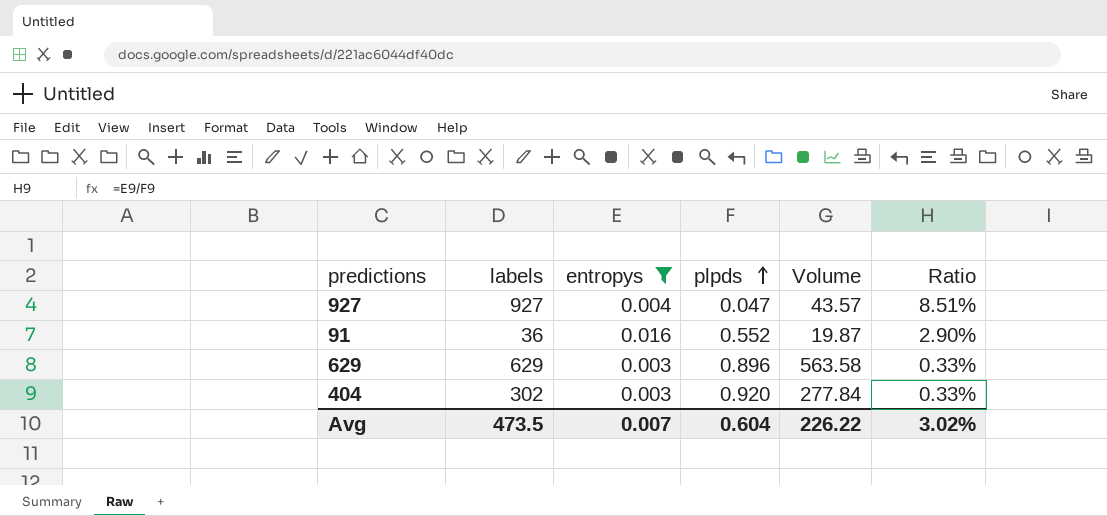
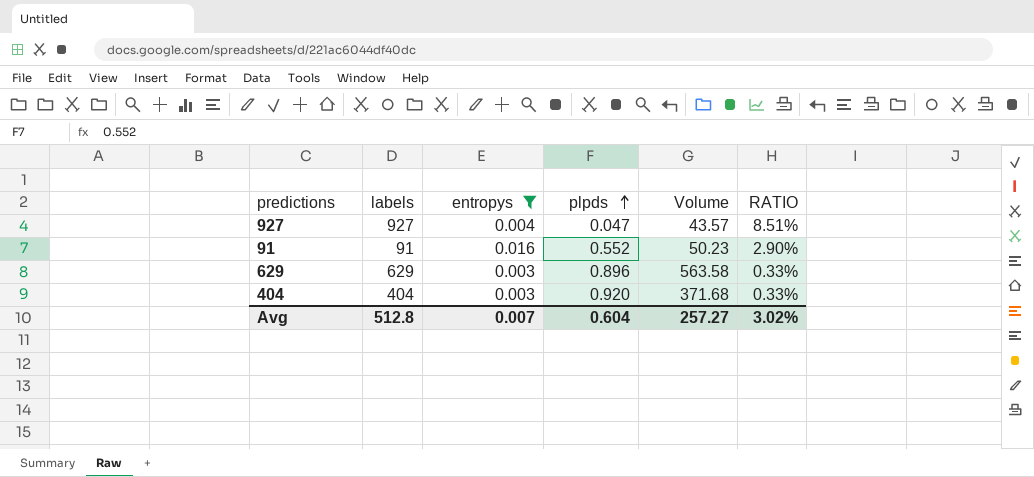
column name: Ratio -> RATIO
91 | labels: 36 -> 91
91 | Volume: 19.87 -> 50.23
404 | labels: 302 -> 404
404 | Volume: 277.84 -> 371.68
Avg | labels: 473.5 -> 512.8
Avg | Volume: 226.22 -> 257.27

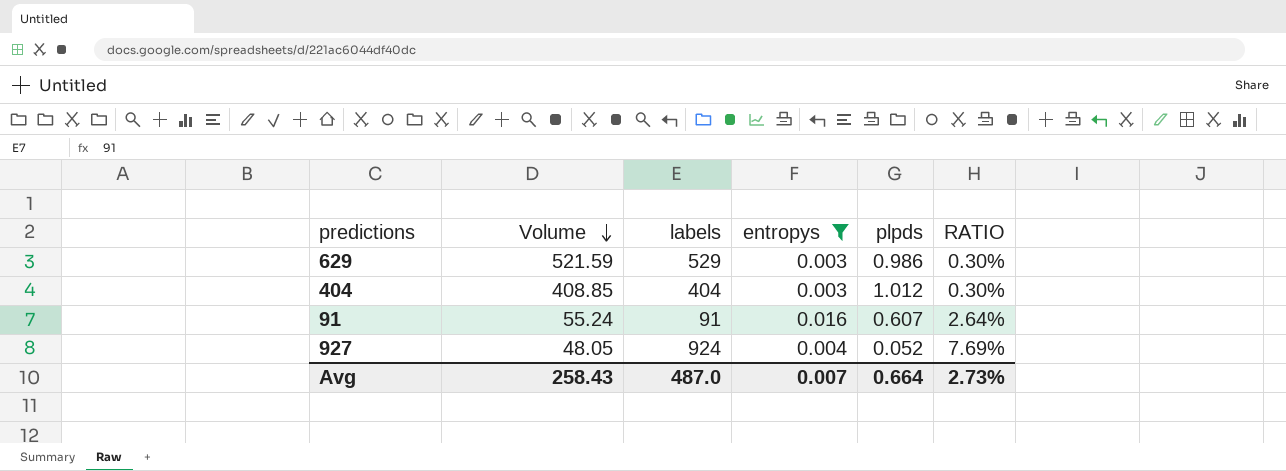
row order: plpds ascending -> Volume descending
column Volume | position: 5 -> 2
629 | Volume: 563.58 -> 521.59
629 | labels: 629 -> 529
629 | plpds: 0.896 -> 0.986
629 | RATIO: 0.33% -> 0.30%
404 | Volume: 371.68 -> 408.85
404 | plpds: 0.920 -> 1.012
404 | RATIO: 0.33% -> 0.30%
91 | Volume: 50.23 -> 55.24
91 | plpds: 0.552 -> 0.607
91 | RATIO: 2.90% -> 2.64%
927 | Volume: 43.57 -> 48.05
927 | labels: 927 -> 924
927 | plpds: 0.047 -> 0.052
927 | RATIO: 8.51% -> 7.69%
Avg | Volume: 257.27 -> 258.43
Avg | labels: 512.8 -> 487.0
Avg | plpds: 0.604 -> 0.664
Avg | RATIO: 3.02% -> 2.73%

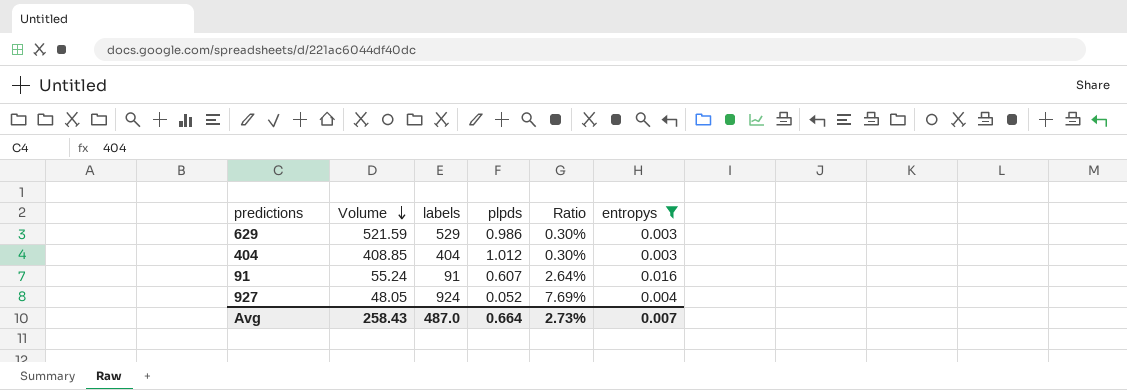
column name: RATIO -> Ratio
column entropys | position: 4 -> 6

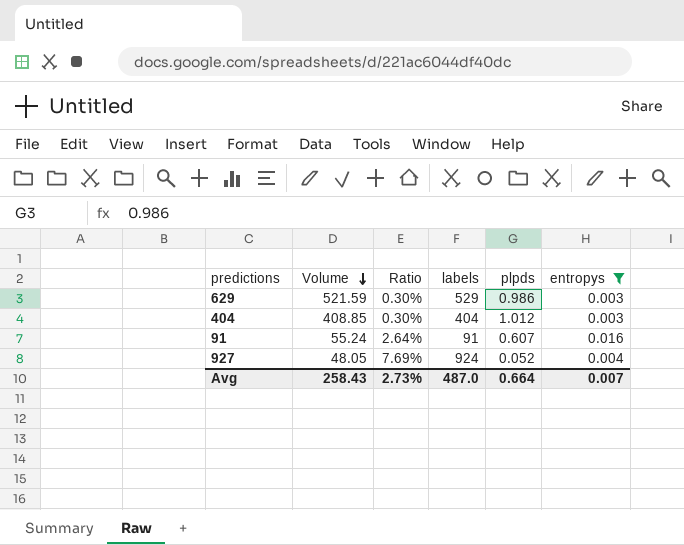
column Ratio | position: 5 -> 3

